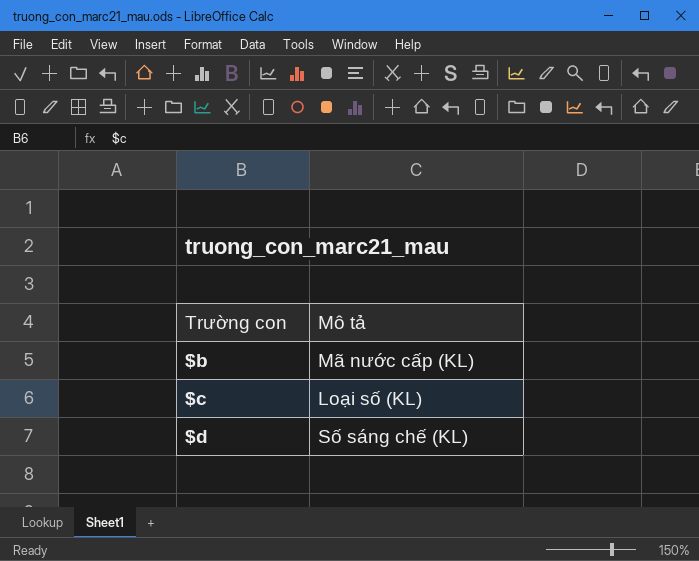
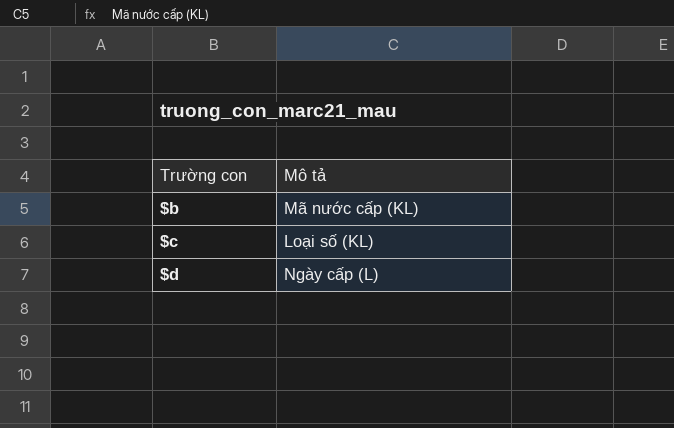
$d | Mô tả: Số sáng chế (KL) -> Ngày cấp (L)

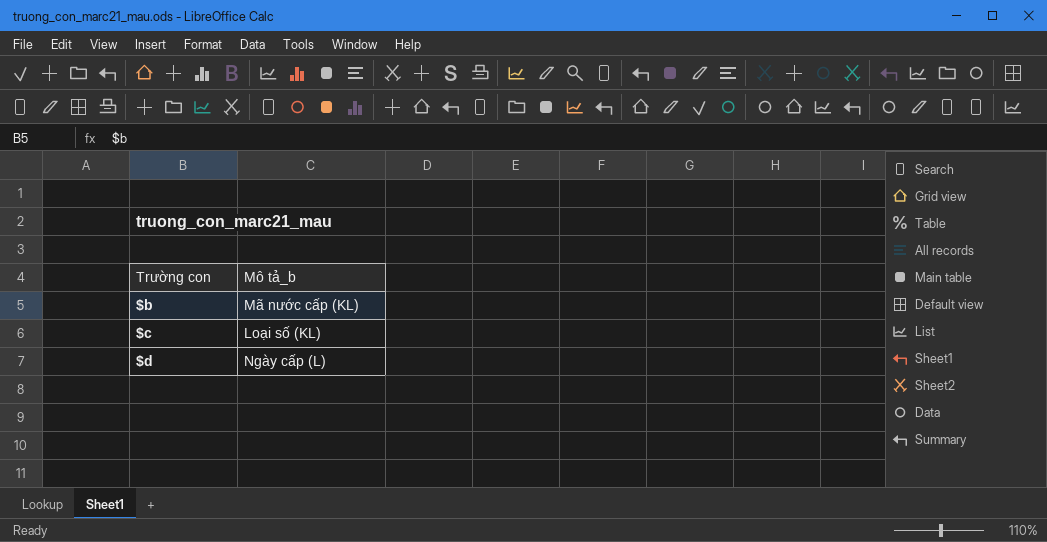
column name: Mô tả -> Mô tả_b

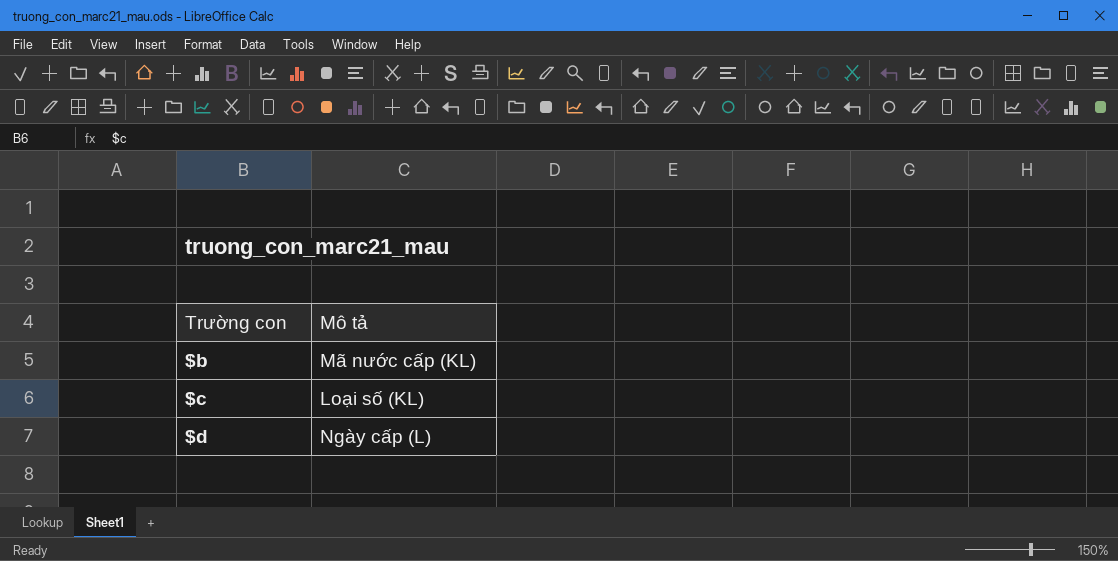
column name: Mô tả_b -> Mô tả

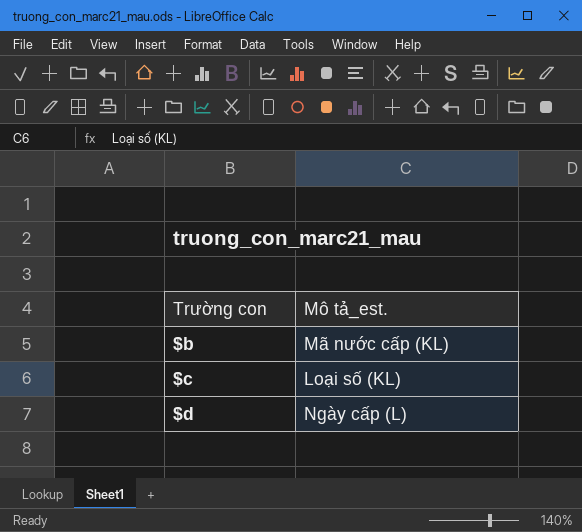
column name: Mô tả -> Mô tả_est.

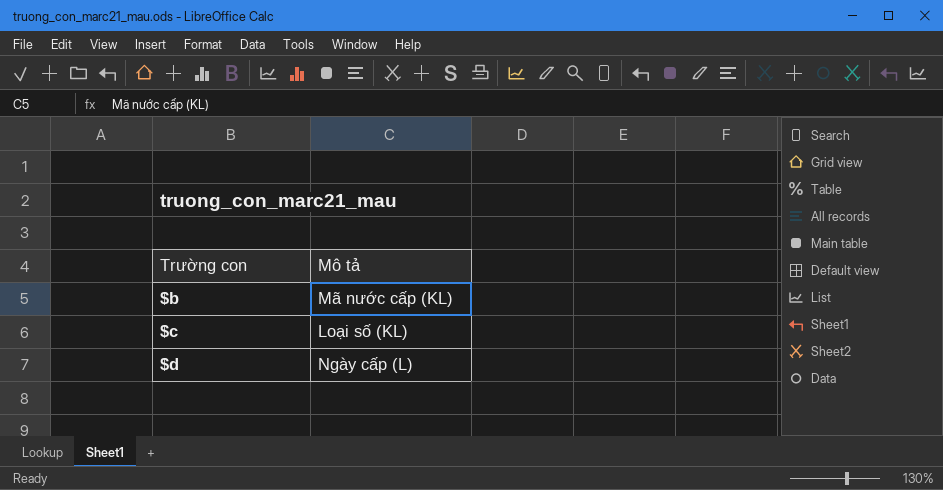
column name: Mô tả_est. -> Mô tả

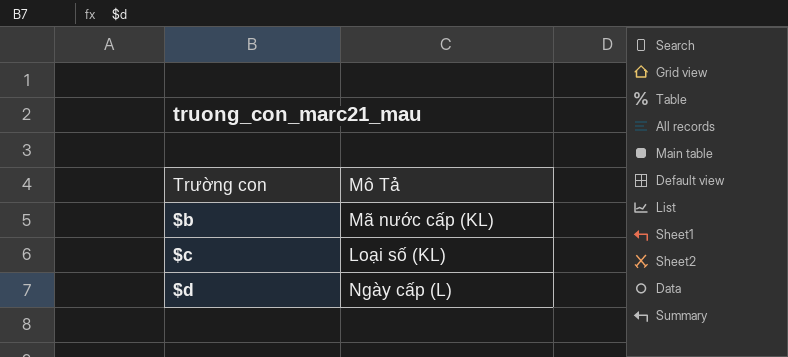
column name: Mô tả -> Mô Tả

